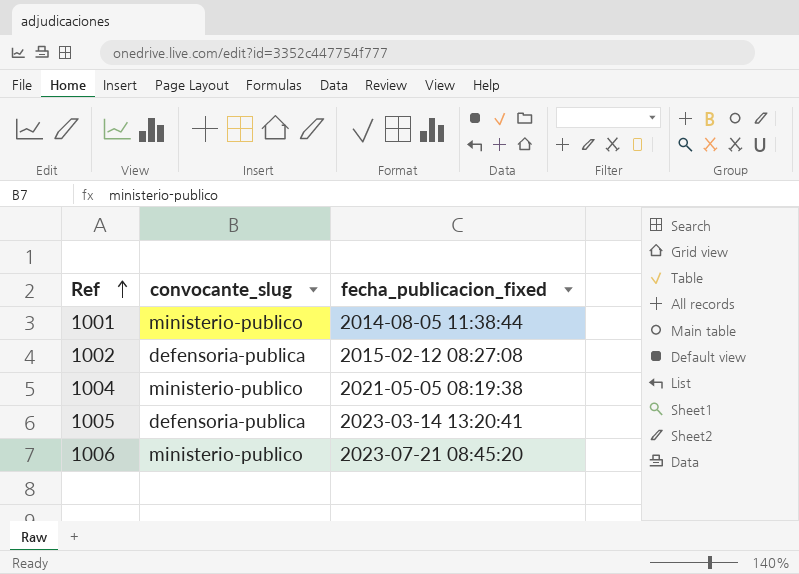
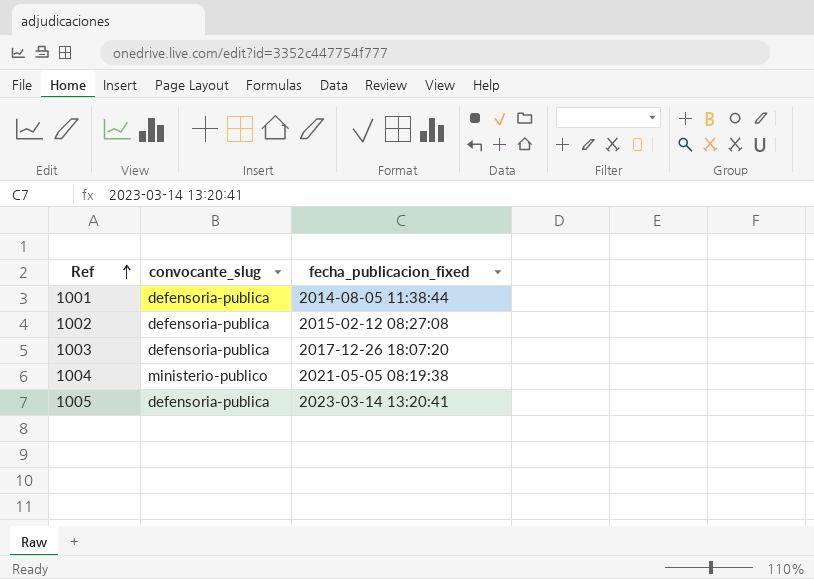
row 1006: ministerio-publico | 2023-07-21 08:45:20 -> none
1001 | convocante_slug: ministerio-publico -> defensoria-publica
row 1003: none -> defensoria-publica | 2017-12-26 18:07:20

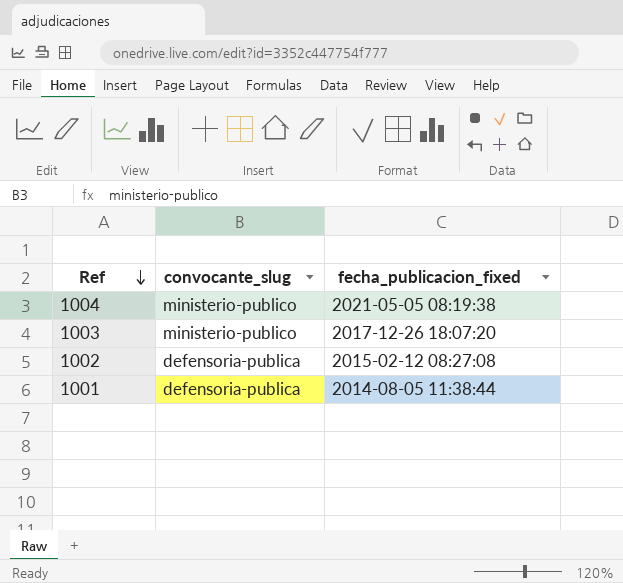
row order: Ref ascending -> Ref descending
row 1005: defensoria-publica | 2023-03-14 13:20:41 -> none
1003 | convocante_slug: defensoria-publica -> ministerio-publico

